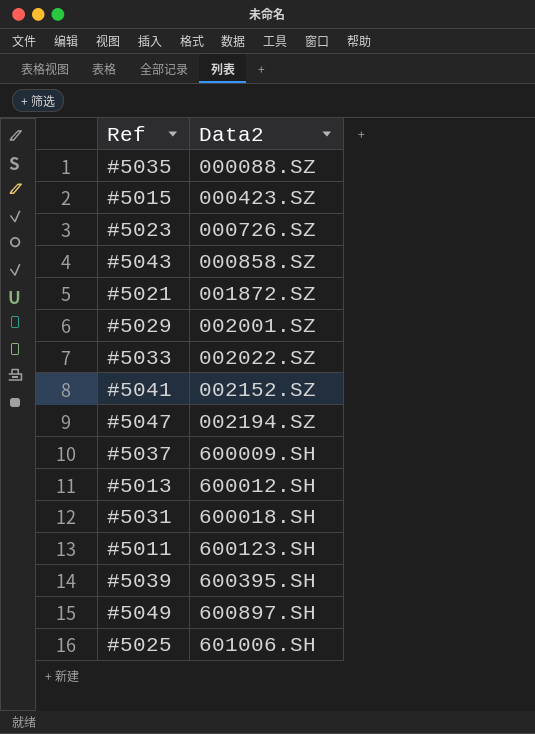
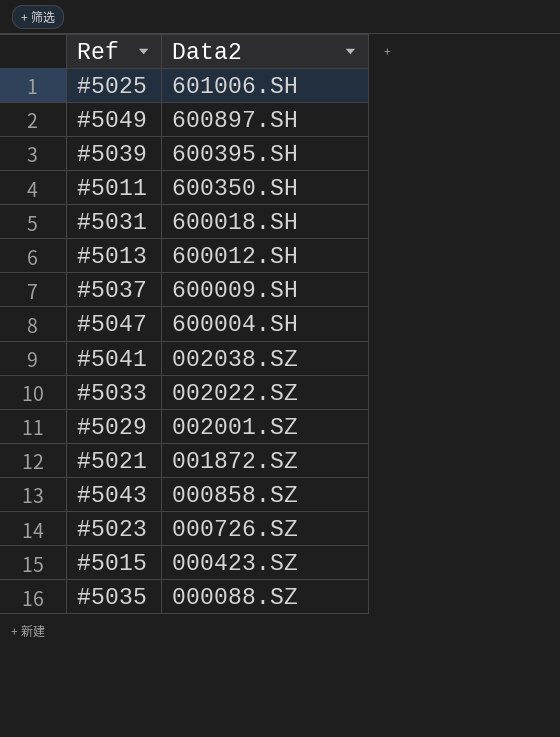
row order: Data2 ascending -> Data2 descending
#5011 | Data2: 600123.SH -> 600350.SH
#5047 | Data2: 002194.SZ -> 600004.SH
#5041 | Data2: 002152.SZ -> 002038.SZ

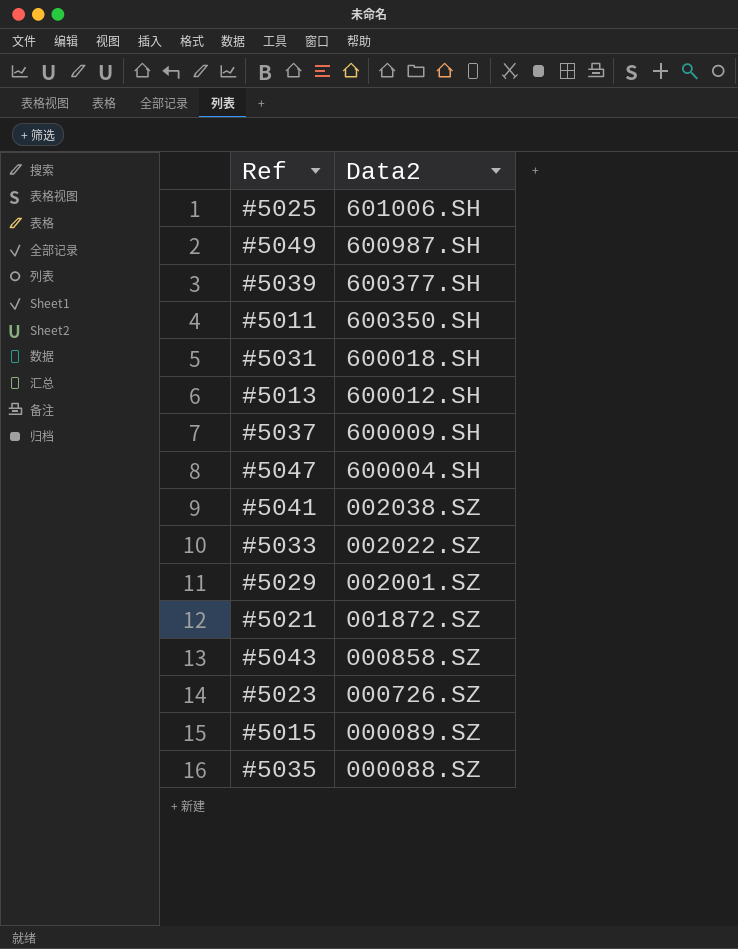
#5049 | Data2: 600897.SH -> 600987.SH
#5039 | Data2: 600395.SH -> 600377.SH
#5015 | Data2: 000423.SZ -> 000089.SZ

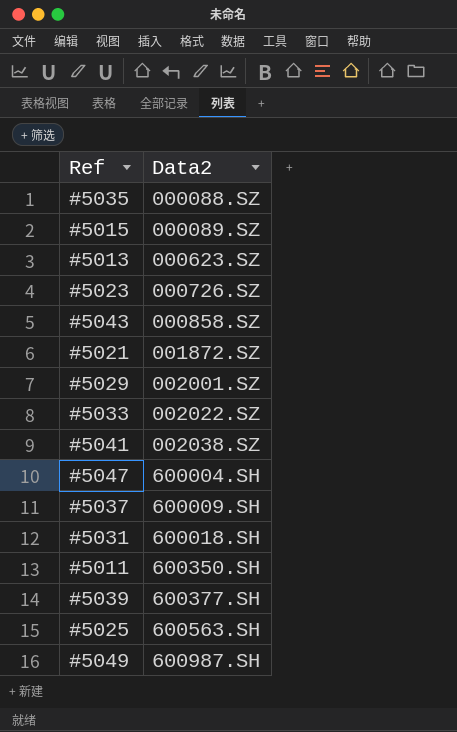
row order: Data2 descending -> Data2 ascending
#5013 | Data2: 600012.SH -> 000623.SZ
#5025 | Data2: 601006.SH -> 600563.SH

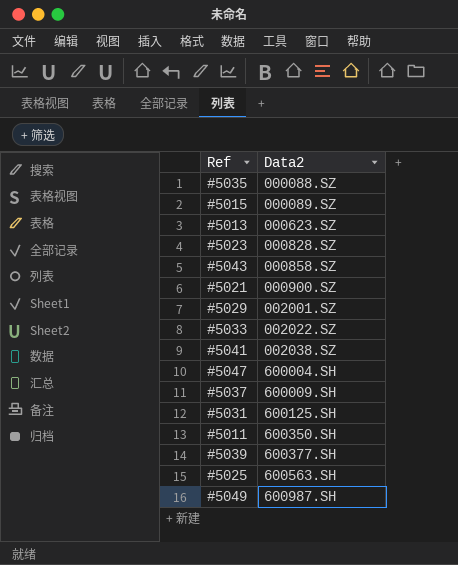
#5023 | Data2: 000726.SZ -> 000828.SZ
#5021 | Data2: 001872.SZ -> 000900.SZ
#5031 | Data2: 600018.SH -> 600125.SH

